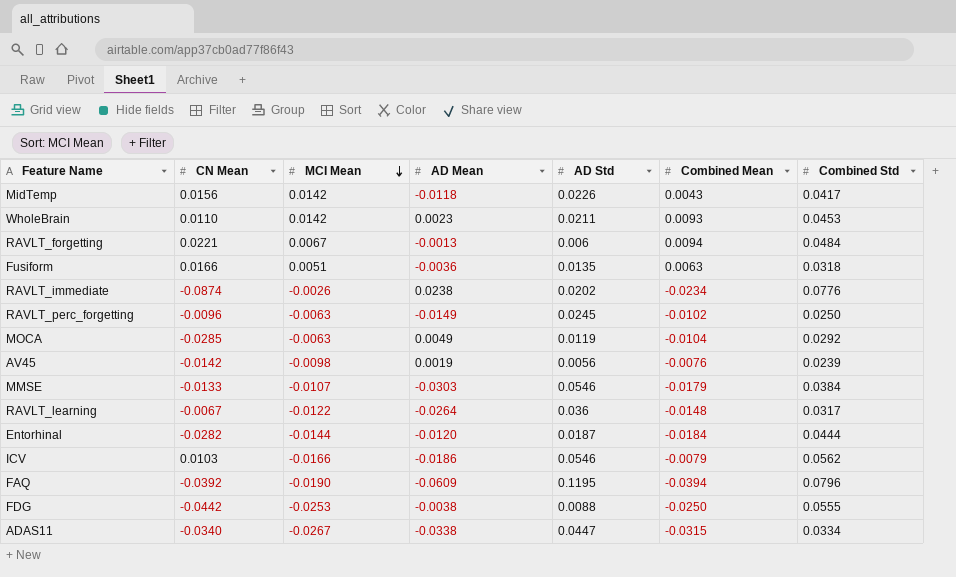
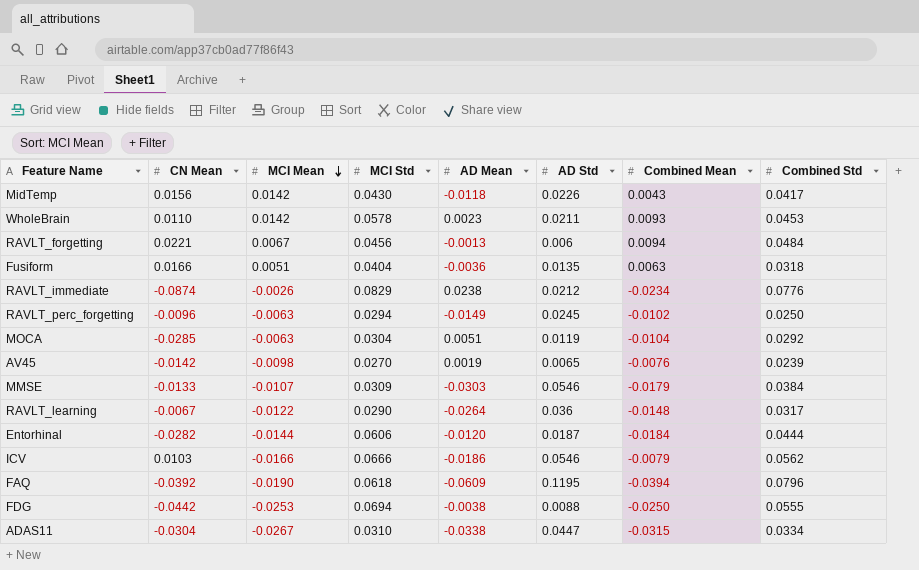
column MCI Std | position: none -> 4
RAVLT_immediate | AD Std: 0.0202 -> 0.0212
MOCA | AD Mean: 0.0049 -> 0.0051
AV45 | AD Std: 0.0056 -> 0.0065
ADAS11 | CN Mean: -0.0340 -> -0.0304

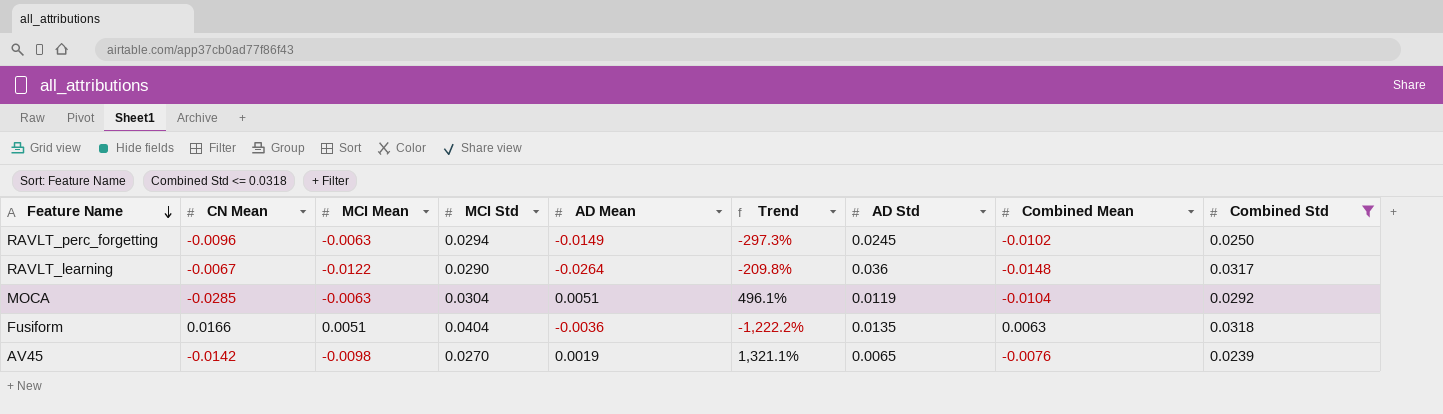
filter: none -> Combined Std <= 0.0318
row order: MCI Mean descending -> Feature Name descending
column Trend | formula: none -> ([MCI Std] - [AD Mean]) / [AD Mean]

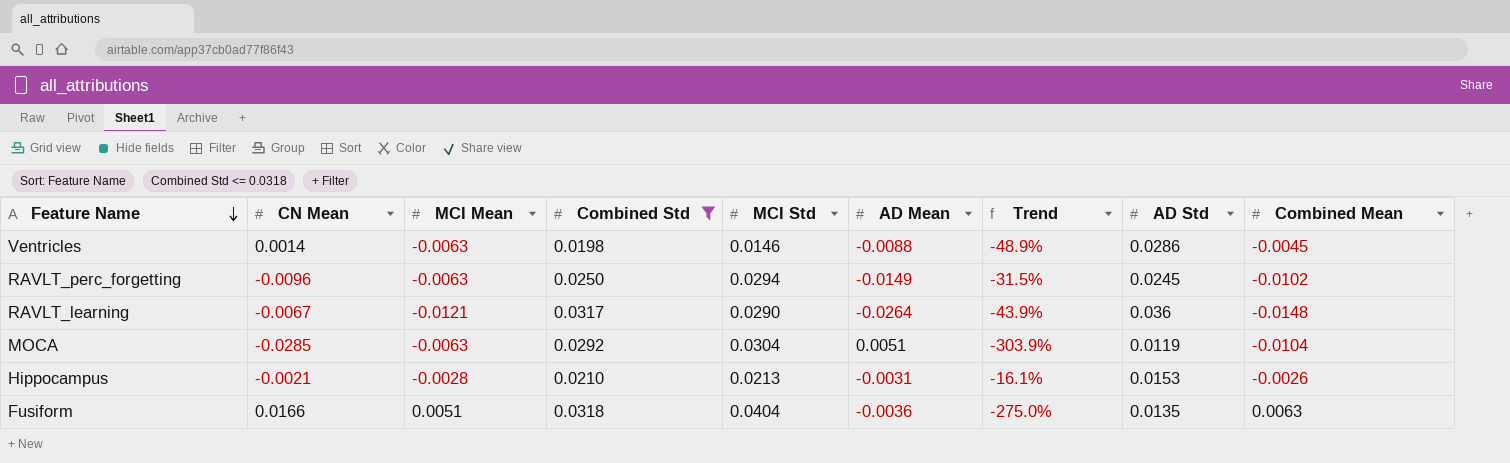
column Combined Std | position: 9 -> 4
column Trend | formula: ([MCI Std] - [AD Mean]) / [AD Mean] -> ([Combined Mean] - [AD Mean]) / [AD Mean]
row AV45: -0.0142 | -0.0098 | 0.0270 | 0.0019 | 1,321.1% | 0.0065 | -0.0076 | 0.0239 -> none
row Ventricles: none -> 0.0014 | -0.0063 | 0.0198 | 0.0146 | -0.0088 | -48.9% | 0.0286 | -0.0045
RAVLT_learning | MCI Mean: -0.0122 -> -0.0121
row Hippocampus: none -> -0.0021 | -0.0028 | 0.0210 | 0.0213 | -0.0031 | -16.1% | 0.0153 | -0.0026

